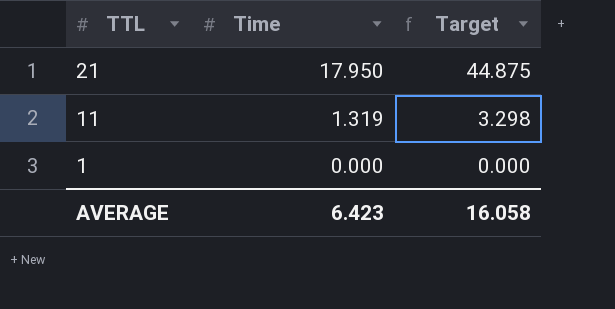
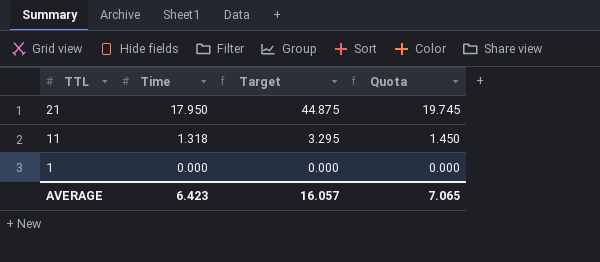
column Quota | formula: none -> [Time] * 1.1
11 | Time: 1.319 -> 1.318
11 | Target: 3.298 -> 3.295
AVERAGE | Target: 16.058 -> 16.057

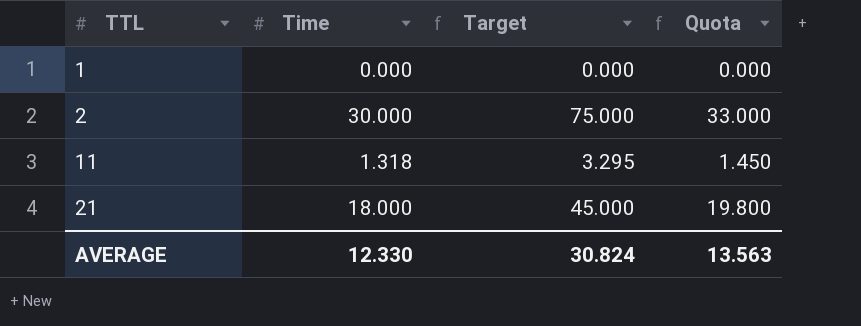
row order: TTL descending -> TTL ascending
row 2: none -> 30.000 | 75.000 | 33.000
21 | Time: 17.950 -> 18.000
21 | Target: 44.875 -> 45.000
21 | Quota: 19.745 -> 19.800
AVERAGE | Time: 6.423 -> 12.330
AVERAGE | Target: 16.057 -> 30.824
AVERAGE | Quota: 7.065 -> 13.563

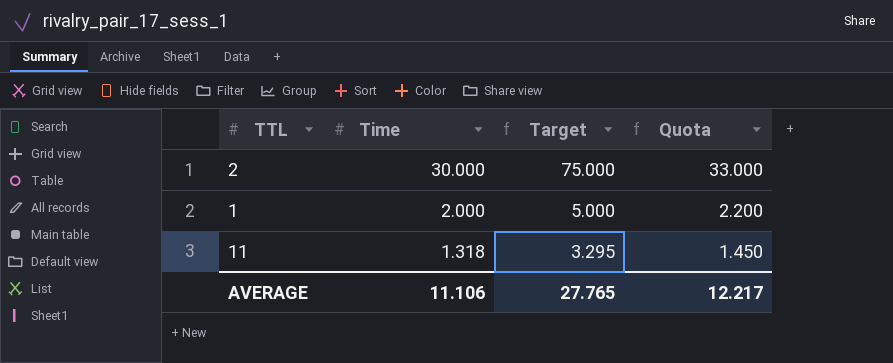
row order: TTL ascending -> Time descending
row 21: 18.000 | 45.000 | 19.800 -> none
1 | Time: 0.000 -> 2.000
1 | Target: 0.000 -> 5.000
1 | Quota: 0.000 -> 2.200
AVERAGE | Time: 12.330 -> 11.106
AVERAGE | Target: 30.824 -> 27.765
AVERAGE | Quota: 13.563 -> 12.217

